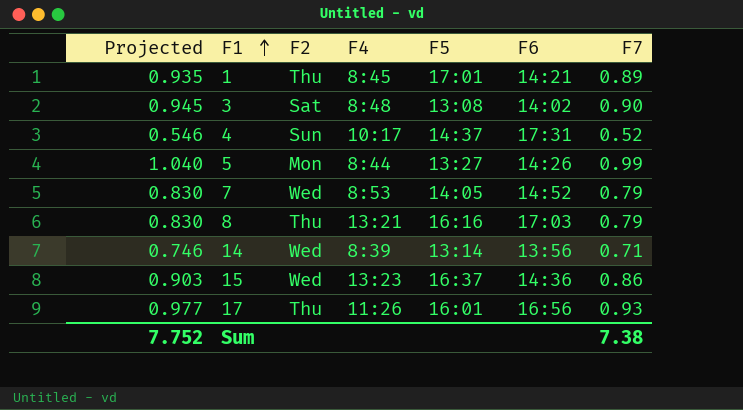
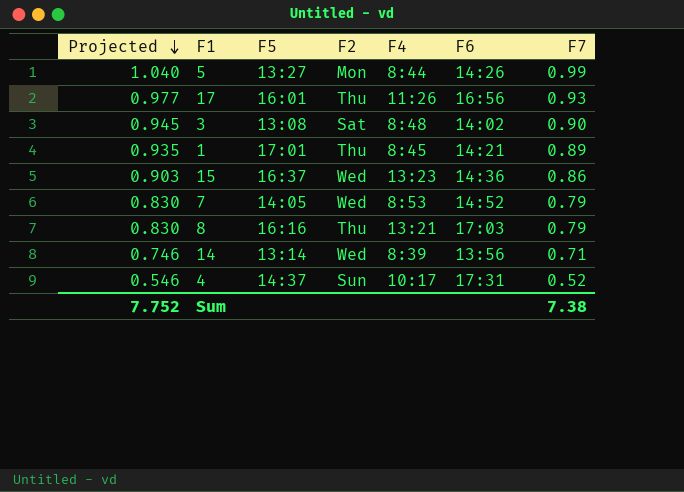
row order: F1 ascending -> Projected descending
column F5 | position: 5 -> 3

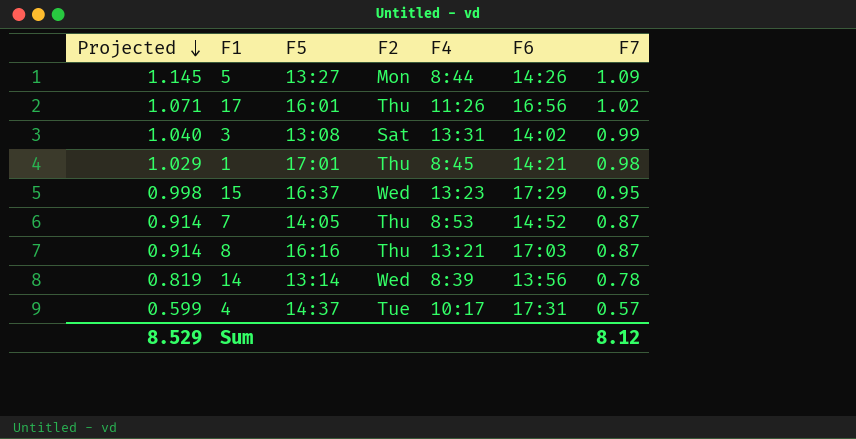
5 | Projected: 1.040 -> 1.145
5 | F7: 0.99 -> 1.09
17 | Projected: 0.977 -> 1.071
17 | F7: 0.93 -> 1.02
3 | Projected: 0.945 -> 1.040
3 | F4: 8:48 -> 13:31
3 | F7: 0.90 -> 0.99
1 | Projected: 0.935 -> 1.029
1 | F7: 0.89 -> 0.98
15 | Projected: 0.903 -> 0.998
15 | F6: 14:36 -> 17:29
15 | F7: 0.86 -> 0.95
7 | Projected: 0.830 -> 0.914
7 | F2: Wed -> Thu
7 | F7: 0.79 -> 0.87
8 | Projected: 0.830 -> 0.914
8 | F7: 0.79 -> 0.87
14 | Projected: 0.746 -> 0.819
14 | F7: 0.71 -> 0.78
4 | Projected: 0.546 -> 0.599
4 | F2: Sun -> Tue
4 | F7: 0.52 -> 0.57
Sum | Projected: 7.752 -> 8.529
Sum | F7: 7.38 -> 8.12

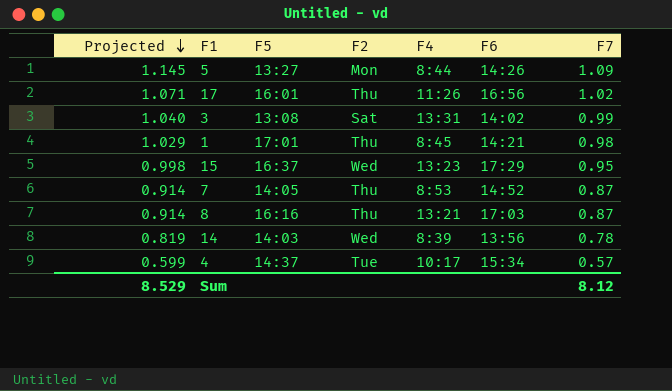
14 | F5: 13:14 -> 14:03
4 | F6: 17:31 -> 15:34

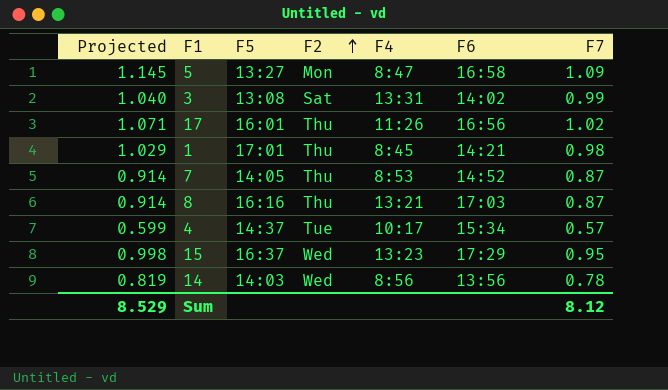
row order: Projected descending -> F2 ascending
5 | F4: 8:44 -> 8:47
5 | F6: 14:26 -> 16:58
14 | F4: 8:39 -> 8:56

